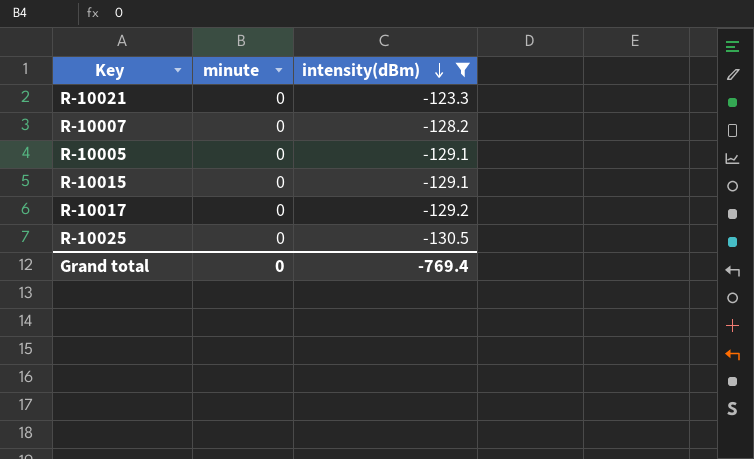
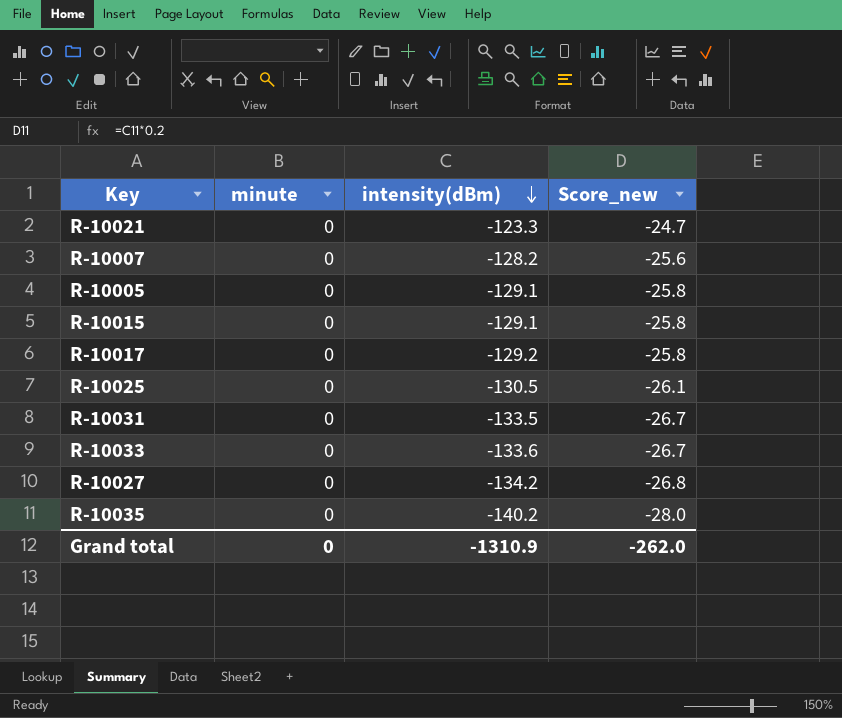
filter: intensity(dBm) >= -130.5 -> none
column Score_new | formula: none -> [intensity(dBm)] * 0.2
Grand total | intensity(dBm): -769.4 -> -1310.9

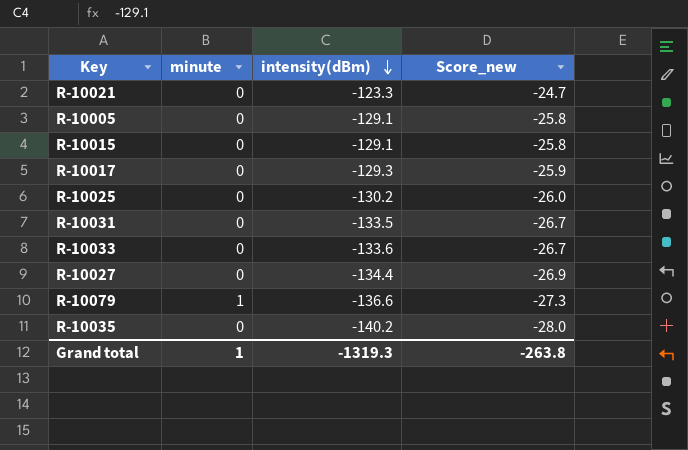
row R-10007: 0 | -128.2 | -25.6 -> none
R-10017 | intensity(dBm): -129.2 -> -129.3
R-10017 | Score_new: -25.8 -> -25.9
R-10025 | intensity(dBm): -130.5 -> -130.2
R-10025 | Score_new: -26.1 -> -26.0
R-10027 | intensity(dBm): -134.2 -> -134.4
R-10027 | Score_new: -26.8 -> -26.9
row R-10079: none -> 1 | -136.6 | -27.3
Grand total | minute: 0 -> 1
Grand total | intensity(dBm): -1310.9 -> -1319.3
Grand total | Score_new: -262.0 -> -263.8

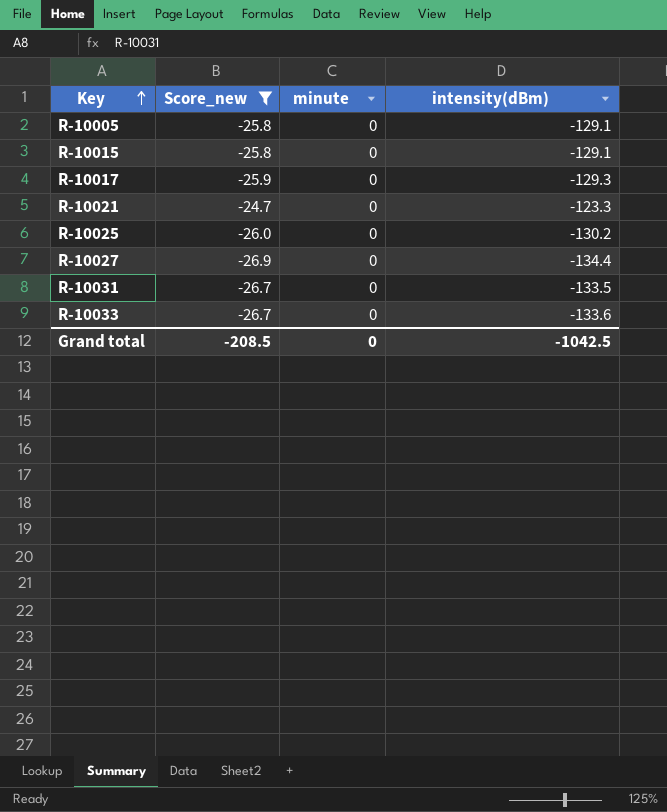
filter: none -> Score_new >= -26.9
row order: intensity(dBm) descending -> Key ascending
column Score_new | position: 4 -> 2
Grand total | Score_new: -263.8 -> -208.5
Grand total | minute: 1 -> 0
Grand total | intensity(dBm): -1319.3 -> -1042.5

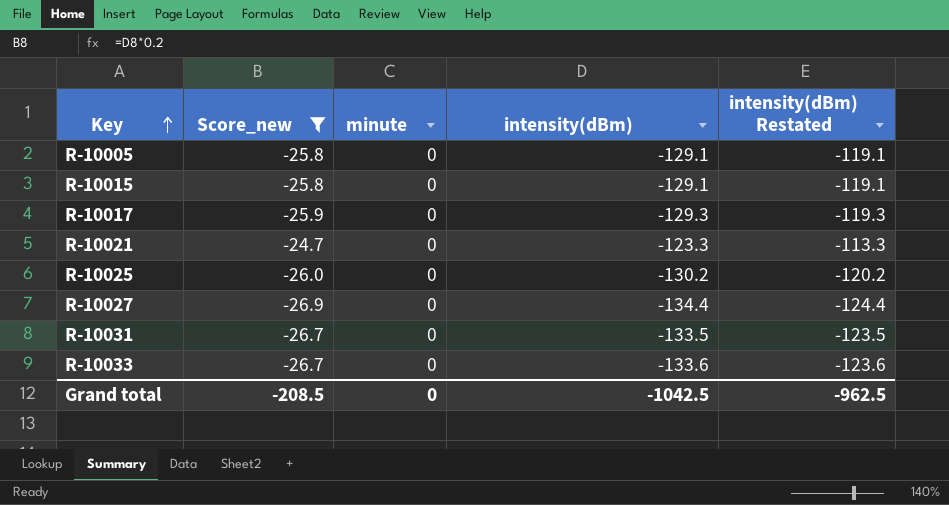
column intensity(dBm) Restated | formula: none -> [intensity(dBm)] + 10

